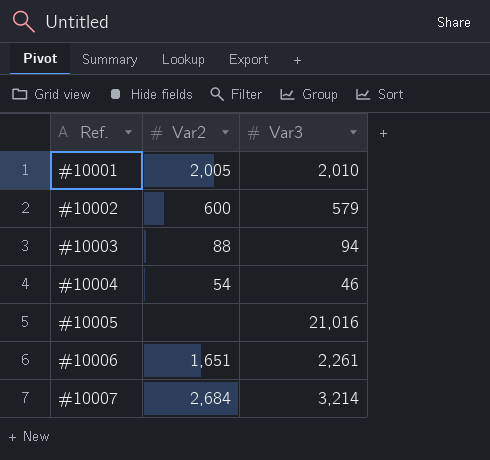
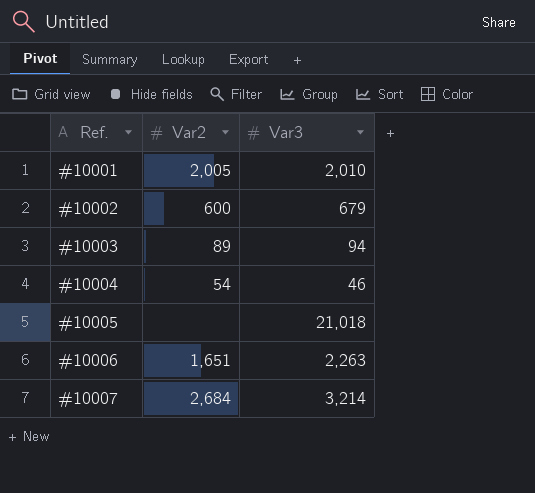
#10002 | Var3: 579 -> 679
#10003 | Var2: 88 -> 89
#10005 | Var3: 21,016 -> 21,018
#10006 | Var3: 2,261 -> 2,263

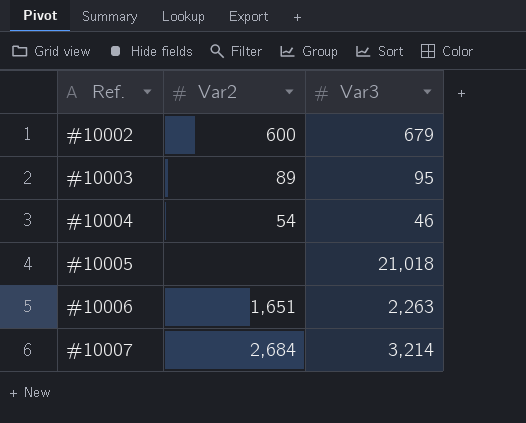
row #10001: 2,005 | 2,010 -> none
#10003 | Var3: 94 -> 95

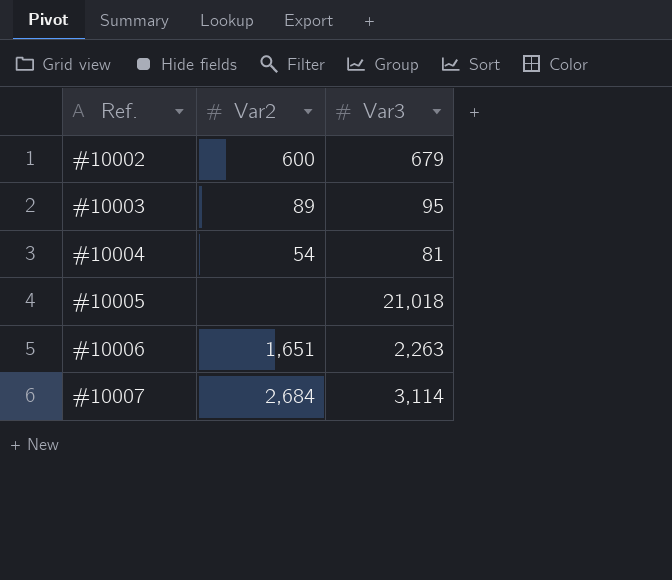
#10004 | Var3: 46 -> 81
#10007 | Var3: 3,214 -> 3,114

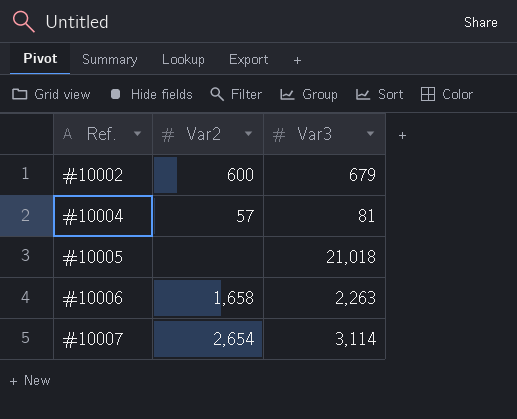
row #10003: 89 | 95 -> none
#10004 | Var2: 54 -> 57
#10006 | Var2: 1,651 -> 1,658
#10007 | Var2: 2,684 -> 2,654

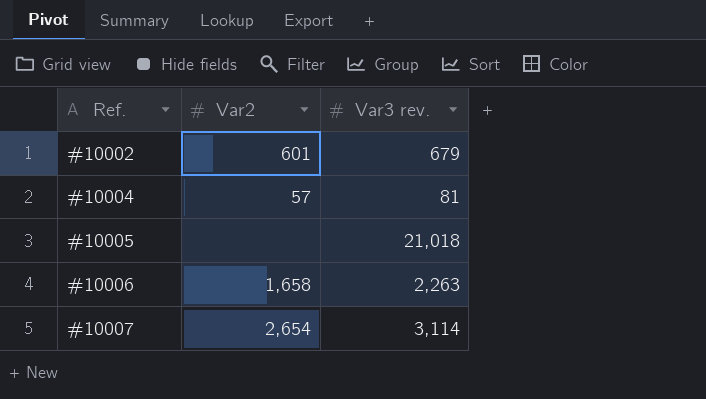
column name: Var3 -> Var3 rev.
#10002 | Var2: 600 -> 601

